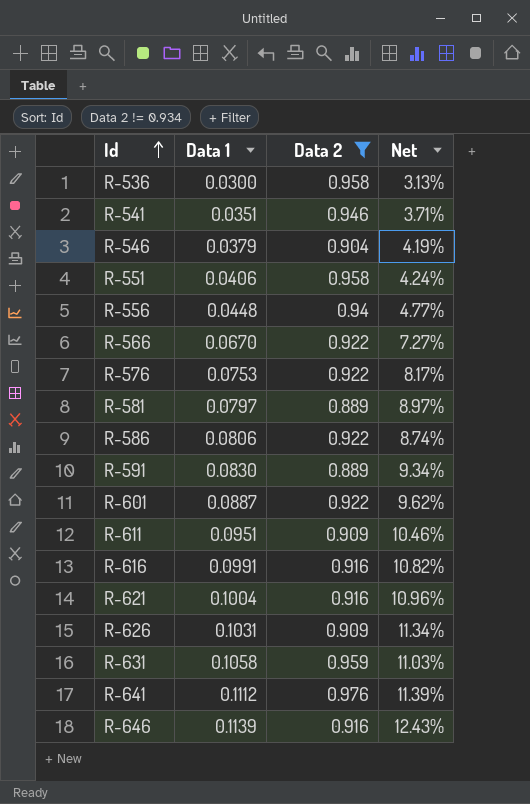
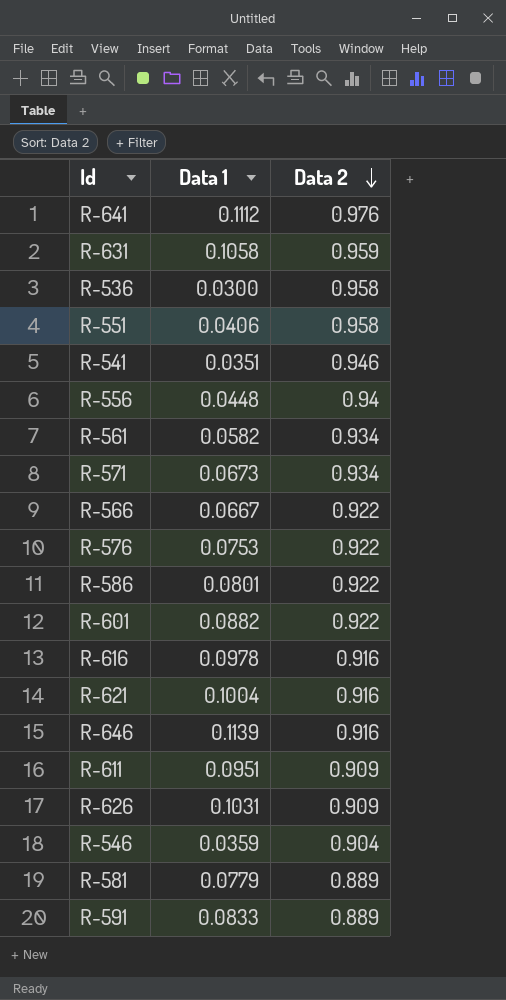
filter: Data 2 != 0.934 -> none
row order: Id ascending -> Data 2 descending
column Net | formula: [Data 1] / [Data 2] -> none
R-566 | Data 1: 0.0670 -> 0.0667
R-586 | Data 1: 0.0806 -> 0.0801
R-601 | Data 1: 0.0887 -> 0.0882
R-616 | Data 1: 0.0991 -> 0.0978
R-546 | Data 1: 0.0379 -> 0.0359
R-581 | Data 1: 0.0797 -> 0.0779
R-591 | Data 1: 0.0830 -> 0.0833

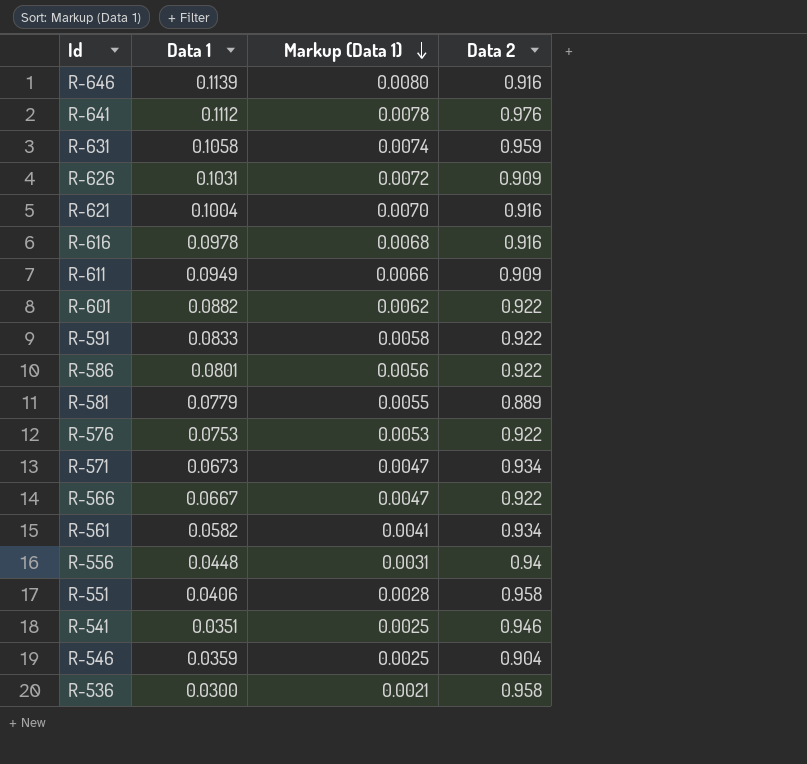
row order: Data 2 descending -> Markup (Data 1) descending
column Markup (Data 1) | formula: none -> [Data 1] * 0.07
R-611 | Data 1: 0.0951 -> 0.0949
R-591 | Data 2: 0.889 -> 0.922

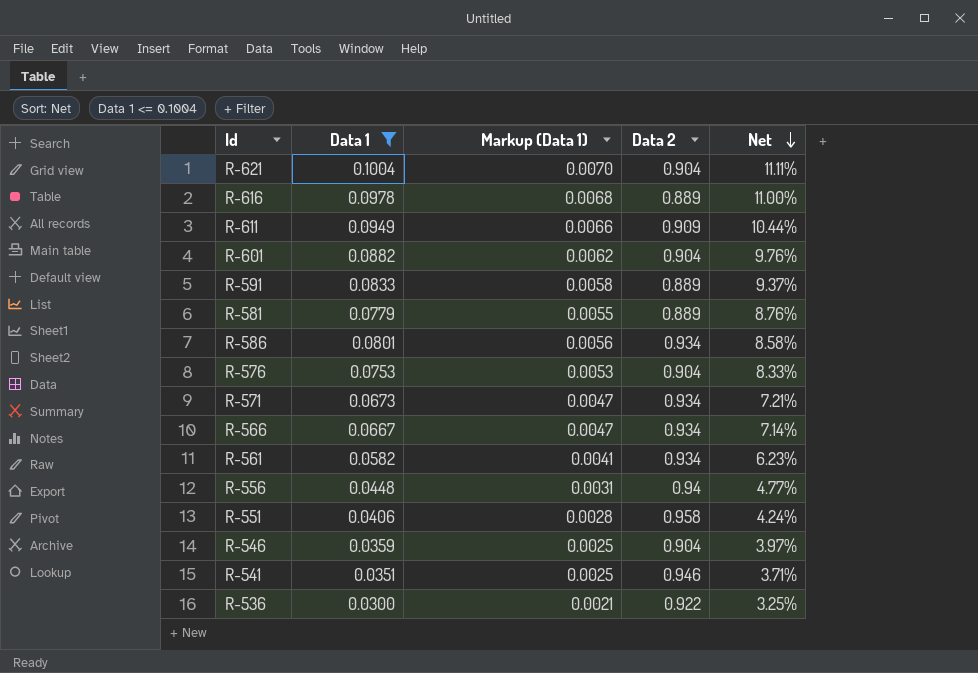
filter: none -> Data 1 <= 0.1004
row order: Markup (Data 1) descending -> Net descending
column Net | formula: none -> [Data 1] / [Data 2]
R-621 | Data 2: 0.916 -> 0.904
R-616 | Data 2: 0.916 -> 0.889
R-601 | Data 2: 0.922 -> 0.904
R-591 | Data 2: 0.922 -> 0.889
R-586 | Data 2: 0.922 -> 0.934
R-576 | Data 2: 0.922 -> 0.904
R-566 | Data 2: 0.922 -> 0.934
R-536 | Data 2: 0.958 -> 0.922

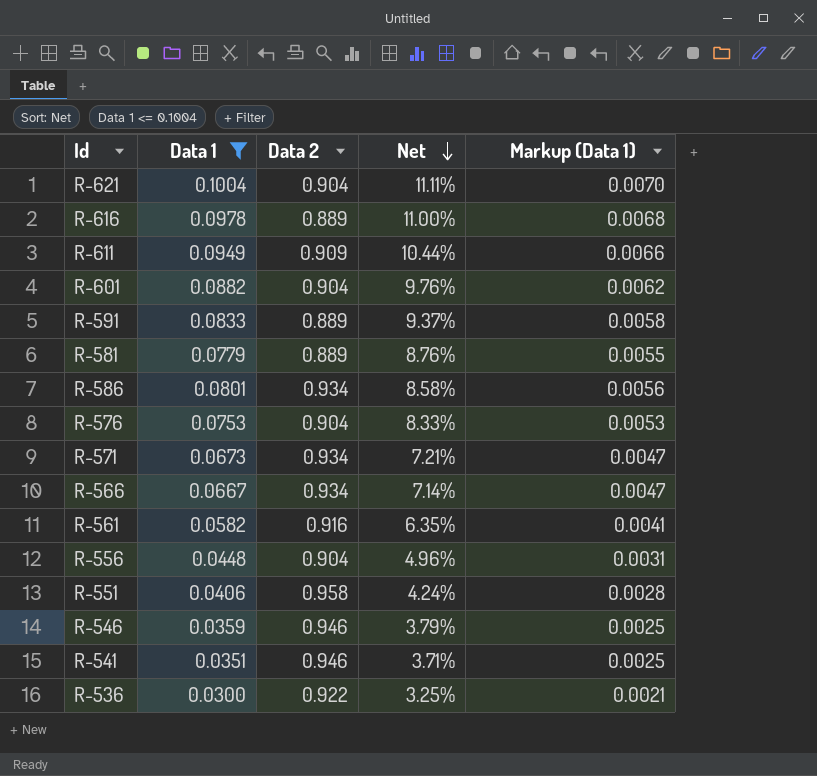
column Markup (Data 1) | position: 3 -> 5
R-561 | Data 2: 0.934 -> 0.916
R-561 | Net: 6.23% -> 6.35%
R-556 | Data 2: 0.94 -> 0.904
R-556 | Net: 4.77% -> 4.96%
R-546 | Data 2: 0.904 -> 0.946
R-546 | Net: 3.97% -> 3.79%

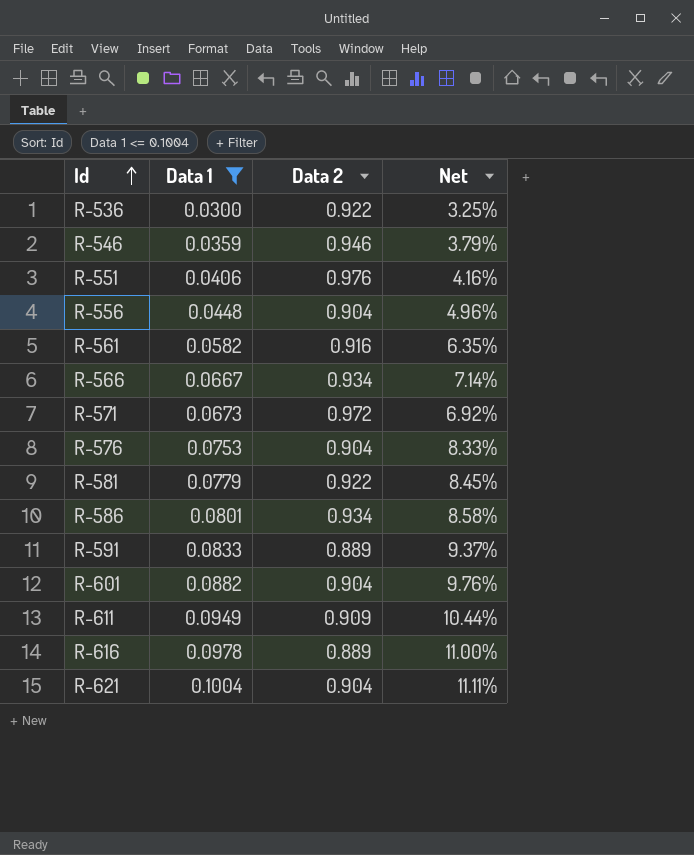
row order: Net descending -> Id ascending
column Markup (Data 1) | formula: [Data 1] * 0.07 -> none
row R-541: 0.0351 | 0.946 | 3.71% | 0.0025 -> none
R-551 | Data 2: 0.958 -> 0.976
R-551 | Net: 4.24% -> 4.16%
R-571 | Data 2: 0.934 -> 0.972
R-571 | Net: 7.21% -> 6.92%
R-581 | Data 2: 0.889 -> 0.922
R-581 | Net: 8.76% -> 8.45%

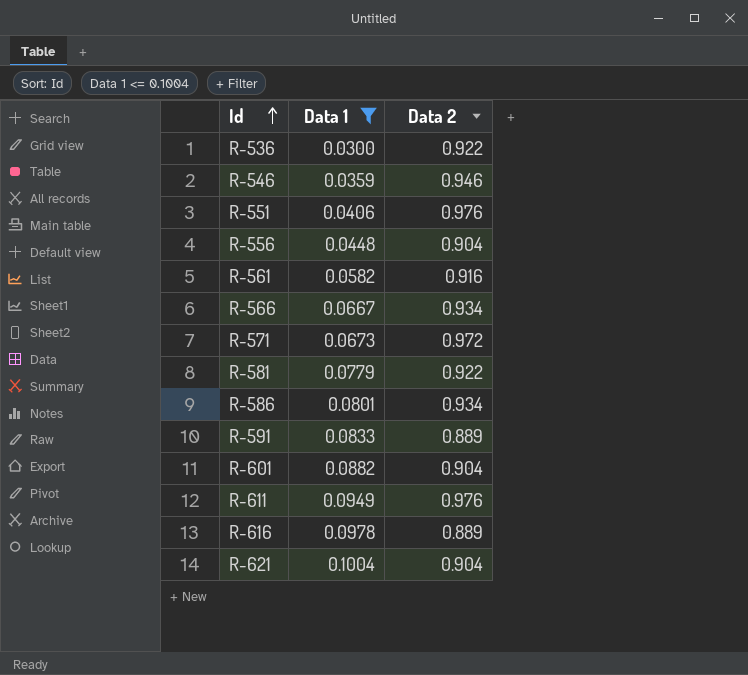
column Net | formula: [Data 1] / [Data 2] -> none
row R-576: 0.0753 | 0.904 | 8.33% -> none
R-611 | Data 2: 0.909 -> 0.976

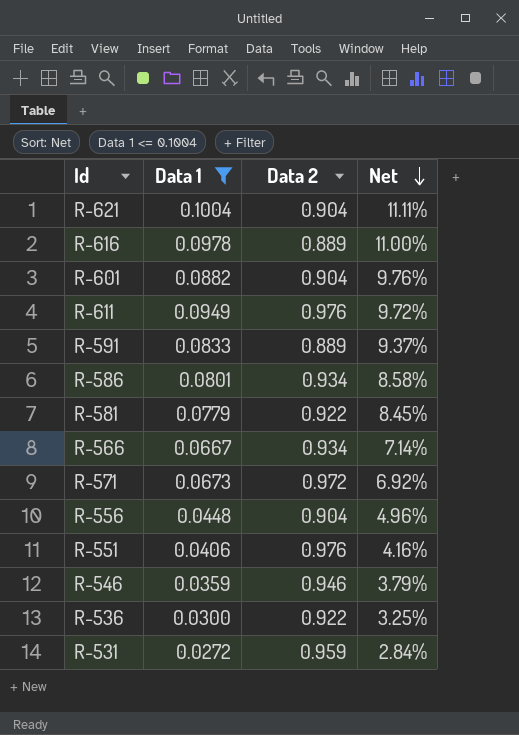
row order: Id ascending -> Net descending
column Net | formula: none -> [Data 1] / [Data 2]
row R-561: 0.0582 | 0.916 -> none
row R-531: none -> 0.0272 | 0.959 | 2.84%

